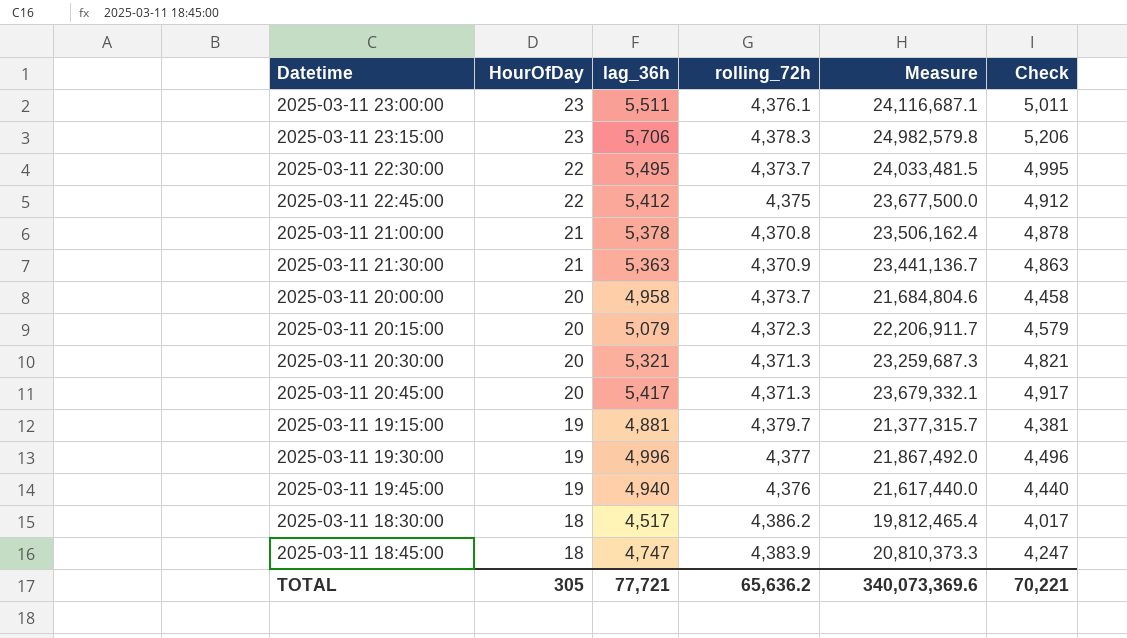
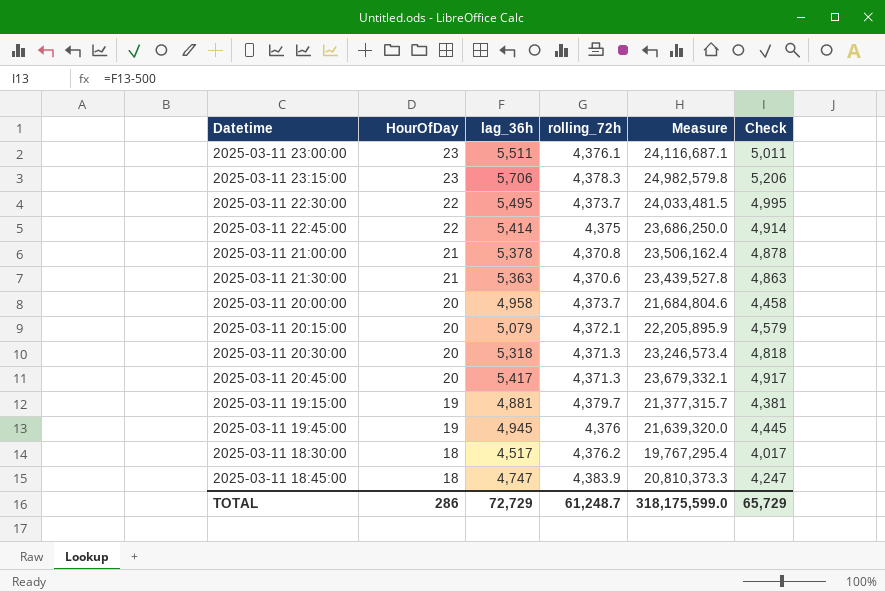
row 2025-03-11 19:30:00: 19 | 4,996 | 4,377 | 21,867,492.0 | 4,496 -> none
2025-03-11 22:45:00 | lag_36h: 5,412 -> 5,414
2025-03-11 22:45:00 | Measure: 23,677,500.0 -> 23,686,250.0
2025-03-11 22:45:00 | Check: 4,912 -> 4,914
2025-03-11 21:30:00 | rolling_72h: 4,370.9 -> 4,370.6
2025-03-11 21:30:00 | Measure: 23,441,136.7 -> 23,439,527.8
2025-03-11 20:15:00 | rolling_72h: 4,372.3 -> 4,372.1
2025-03-11 20:15:00 | Measure: 22,206,911.7 -> 22,205,895.9
2025-03-11 20:30:00 | lag_36h: 5,321 -> 5,318
2025-03-11 20:30:00 | Measure: 23,259,687.3 -> 23,246,573.4
2025-03-11 20:30:00 | Check: 4,821 -> 4,818
2025-03-11 19:45:00 | lag_36h: 4,940 -> 4,945
2025-03-11 19:45:00 | Measure: 21,617,440.0 -> 21,639,320.0
2025-03-11 19:45:00 | Check: 4,440 -> 4,445
2025-03-11 18:30:00 | rolling_72h: 4,386.2 -> 4,376.2
2025-03-11 18:30:00 | Measure: 19,812,465.4 -> 19,767,295.4
TOTAL | HourOfDay: 305 -> 286
TOTAL | lag_36h: 77,721 -> 72,729
TOTAL | rolling_72h: 65,636.2 -> 61,248.7
TOTAL | Measure: 340,073,369.6 -> 318,175,599.0
TOTAL | Check: 70,221 -> 65,729

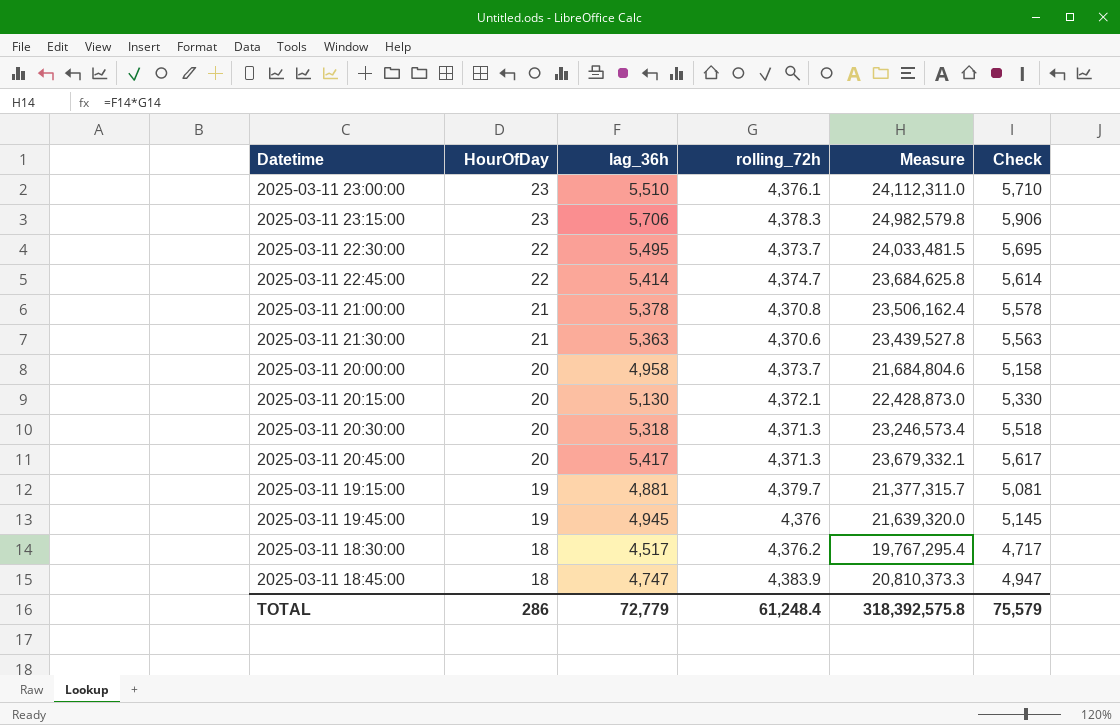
column Check | formula: [lag_36h] - 500 -> [lag_36h] + 200
2025-03-11 23:00:00 | lag_36h: 5,511 -> 5,510
2025-03-11 23:00:00 | Measure: 24,116,687.1 -> 24,112,311.0
2025-03-11 22:45:00 | rolling_72h: 4,375 -> 4,374.7
2025-03-11 22:45:00 | Measure: 23,686,250.0 -> 23,684,625.8
2025-03-11 20:15:00 | lag_36h: 5,079 -> 5,130
2025-03-11 20:15:00 | Measure: 22,205,895.9 -> 22,428,873.0
TOTAL | lag_36h: 72,729 -> 72,779
TOTAL | rolling_72h: 61,248.7 -> 61,248.4
TOTAL | Measure: 318,175,599.0 -> 318,392,575.8
TOTAL | Check: 65,729 -> 75,579

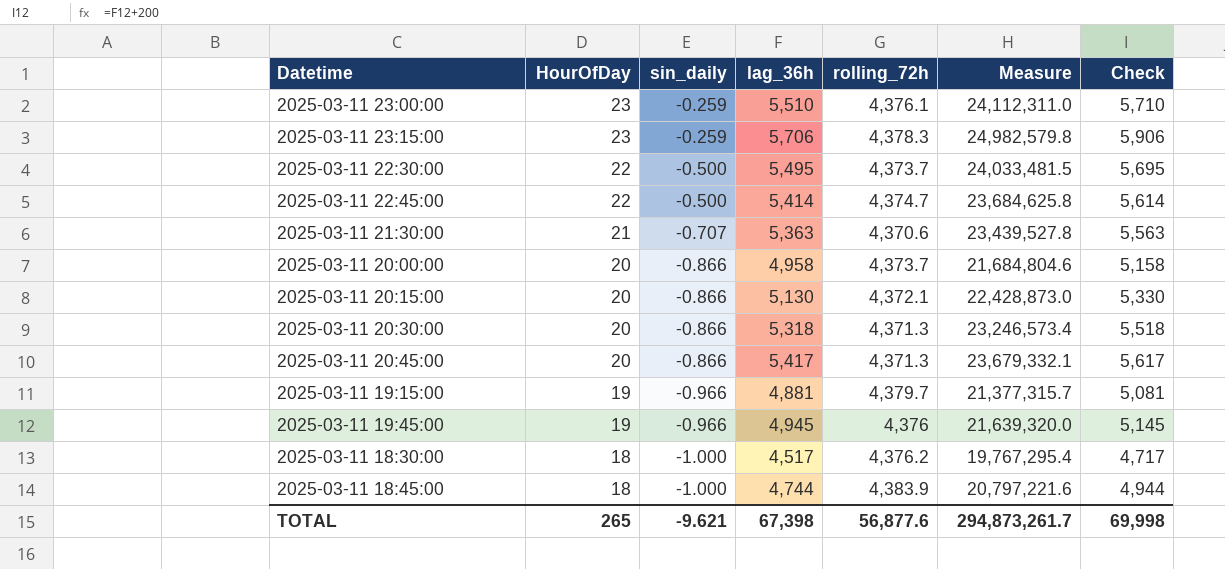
column sin_daily | position: none -> 3
row 2025-03-11 21:00:00: 21 | 5,378 | 4,370.8 | 23,506,162.4 | 5,578 -> none
2025-03-11 18:45:00 | lag_36h: 4,747 -> 4,744
2025-03-11 18:45:00 | Measure: 20,810,373.3 -> 20,797,221.6
2025-03-11 18:45:00 | Check: 4,947 -> 4,944
TOTAL | HourOfDay: 286 -> 265
TOTAL | lag_36h: 72,779 -> 67,398
TOTAL | rolling_72h: 61,248.4 -> 56,877.6
TOTAL | Measure: 318,392,575.8 -> 294,873,261.7
TOTAL | Check: 75,579 -> 69,998

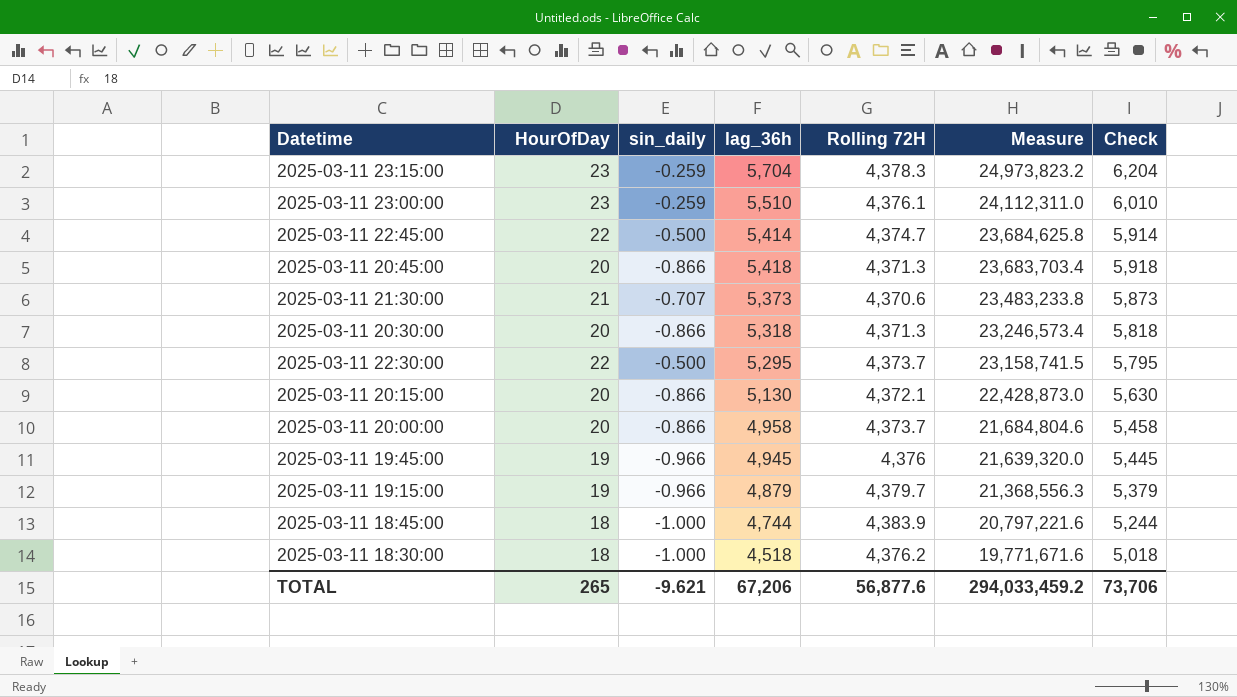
row order: HourOfDay descending -> Measure descending
column name: rolling_72h -> Rolling 72H
column Check | formula: [lag_36h] + 200 -> [lag_36h] + 500
2025-03-11 23:15:00 | lag_36h: 5,706 -> 5,704
2025-03-11 23:15:00 | Measure: 24,982,579.8 -> 24,973,823.2
2025-03-11 20:45:00 | lag_36h: 5,417 -> 5,418
2025-03-11 20:45:00 | Measure: 23,679,332.1 -> 23,683,703.4
2025-03-11 21:30:00 | lag_36h: 5,363 -> 5,373
2025-03-11 21:30:00 | Measure: 23,439,527.8 -> 23,483,233.8
2025-03-11 22:30:00 | lag_36h: 5,495 -> 5,295
2025-03-11 22:30:00 | Measure: 24,033,481.5 -> 23,158,741.5
2025-03-11 19:15:00 | lag_36h: 4,881 -> 4,879
2025-03-11 19:15:00 | Measure: 21,377,315.7 -> 21,368,556.3
2025-03-11 18:30:00 | lag_36h: 4,517 -> 4,518
2025-03-11 18:30:00 | Measure: 19,767,295.4 -> 19,771,671.6
TOTAL | lag_36h: 67,398 -> 67,206
TOTAL | Measure: 294,873,261.7 -> 294,033,459.2
TOTAL | Check: 69,998 -> 73,706

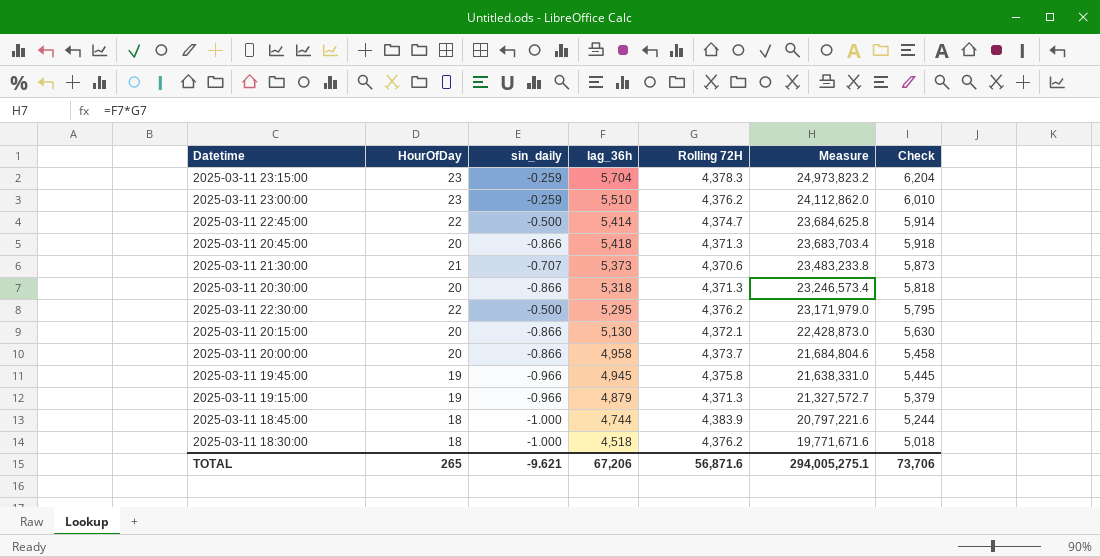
2025-03-11 23:00:00 | Rolling 72H: 4,376.1 -> 4,376.2
2025-03-11 23:00:00 | Measure: 24,112,311.0 -> 24,112,862.0
2025-03-11 22:30:00 | Rolling 72H: 4,373.7 -> 4,376.2
2025-03-11 22:30:00 | Measure: 23,158,741.5 -> 23,171,979.0
2025-03-11 19:45:00 | Rolling 72H: 4,376 -> 4,375.8
2025-03-11 19:45:00 | Measure: 21,639,320.0 -> 21,638,331.0
2025-03-11 19:15:00 | Rolling 72H: 4,379.7 -> 4,371.3
2025-03-11 19:15:00 | Measure: 21,368,556.3 -> 21,327,572.7
TOTAL | Rolling 72H: 56,877.6 -> 56,871.6
TOTAL | Measure: 294,033,459.2 -> 294,005,275.1

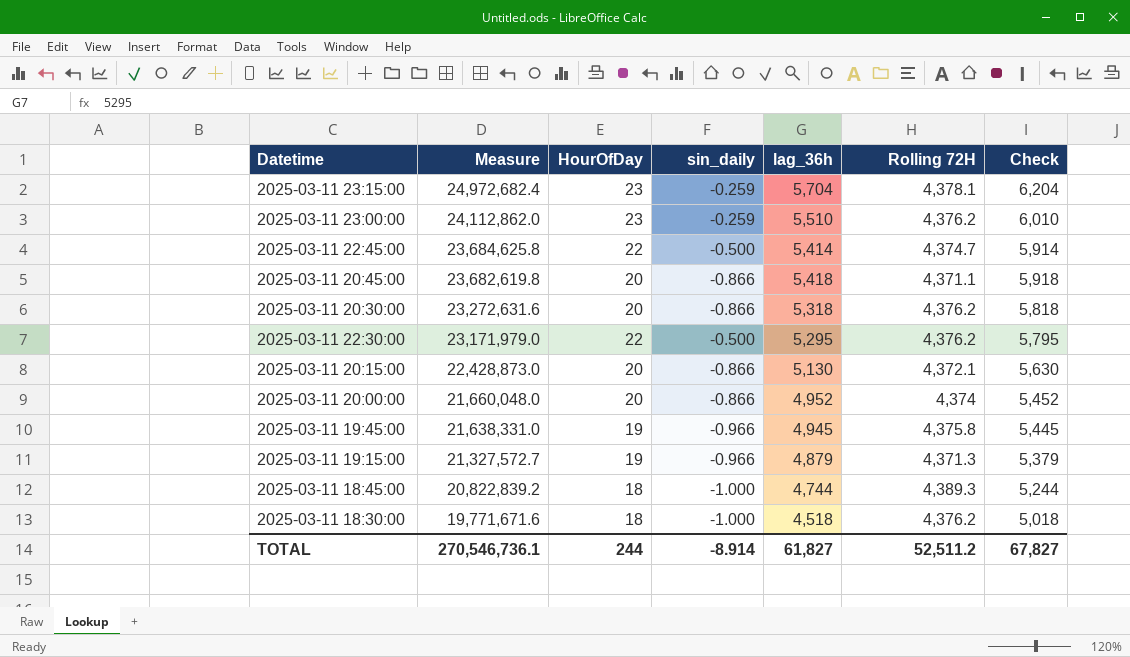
column Measure | position: 6 -> 2
row 2025-03-11 21:30:00: 21 | -0.707 | 5,373 | 4,370.6 | 23,483,233.8 | 5,873 -> none
2025-03-11 23:15:00 | Measure: 24,973,823.2 -> 24,972,682.4
2025-03-11 23:15:00 | Rolling 72H: 4,378.3 -> 4,378.1
2025-03-11 20:45:00 | Measure: 23,683,703.4 -> 23,682,619.8
2025-03-11 20:45:00 | Rolling 72H: 4,371.3 -> 4,371.1
2025-03-11 20:30:00 | Measure: 23,246,573.4 -> 23,272,631.6
2025-03-11 20:30:00 | Rolling 72H: 4,371.3 -> 4,376.2
2025-03-11 20:00:00 | Measure: 21,684,804.6 -> 21,660,048.0
2025-03-11 20:00:00 | lag_36h: 4,958 -> 4,952
2025-03-11 20:00:00 | Rolling 72H: 4,373.7 -> 4,374
2025-03-11 20:00:00 | Check: 5,458 -> 5,452
2025-03-11 18:45:00 | Measure: 20,797,221.6 -> 20,822,839.2
2025-03-11 18:45:00 | Rolling 72H: 4,383.9 -> 4,389.3
TOTAL | Measure: 294,005,275.1 -> 270,546,736.1
TOTAL | HourOfDay: 265 -> 244
TOTAL | sin_daily: -9.621 -> -8.914
TOTAL | lag_36h: 67,206 -> 61,827
TOTAL | Rolling 72H: 56,871.6 -> 52,511.2
TOTAL | Check: 73,706 -> 67,827

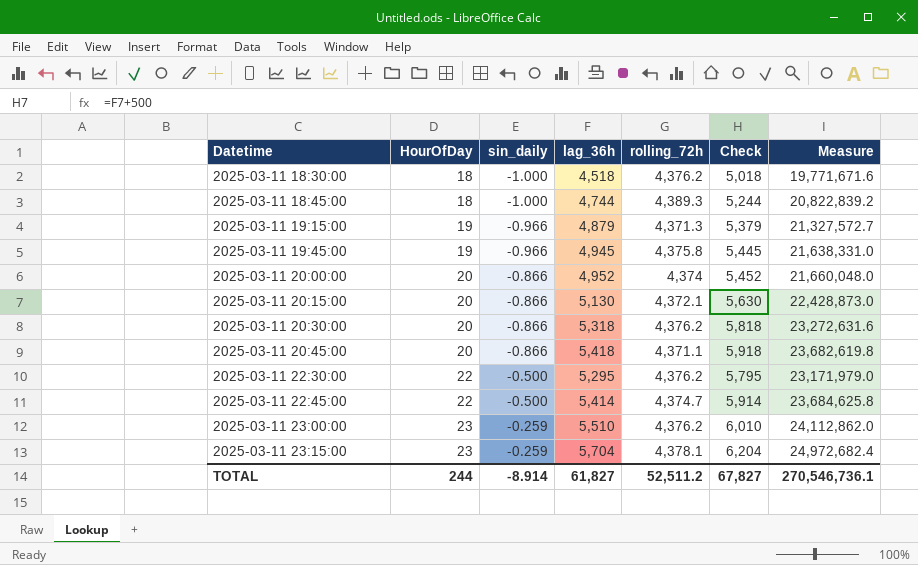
row order: Measure descending -> Datetime ascending
column name: Rolling 72H -> rolling_72h
column Measure | position: 2 -> 7

